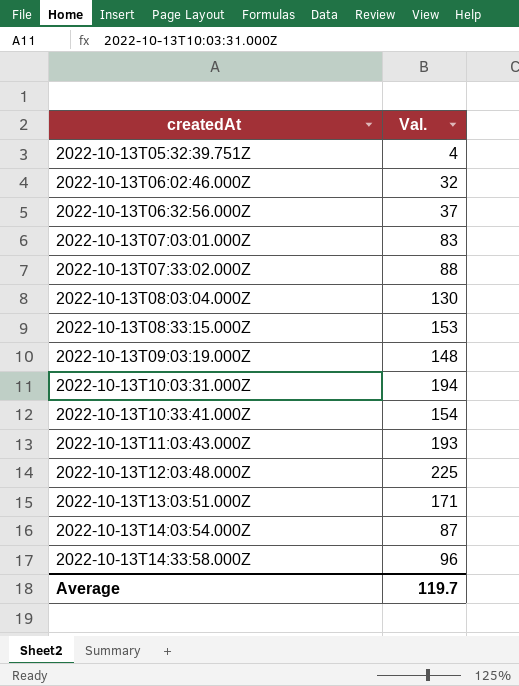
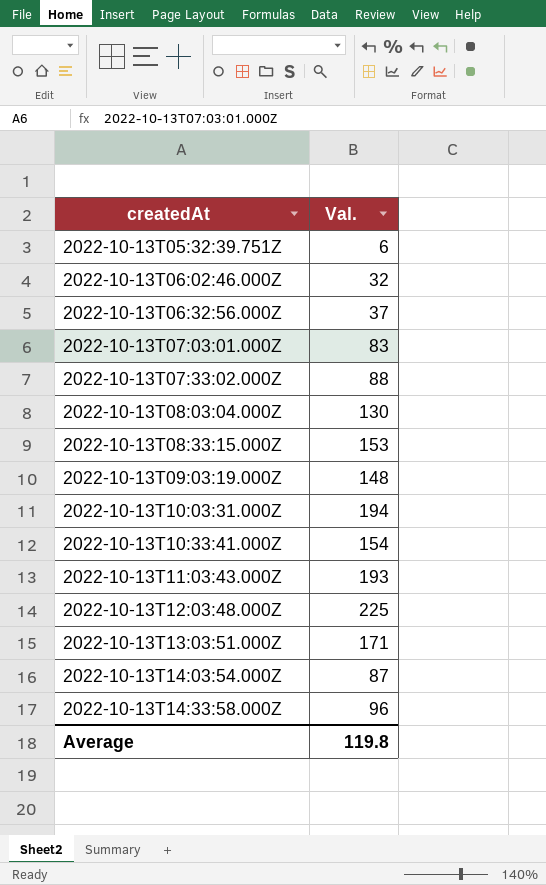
2022-10-13T05:32:39.751Z | Val.: 4 -> 6
Average | Val.: 119.7 -> 119.8

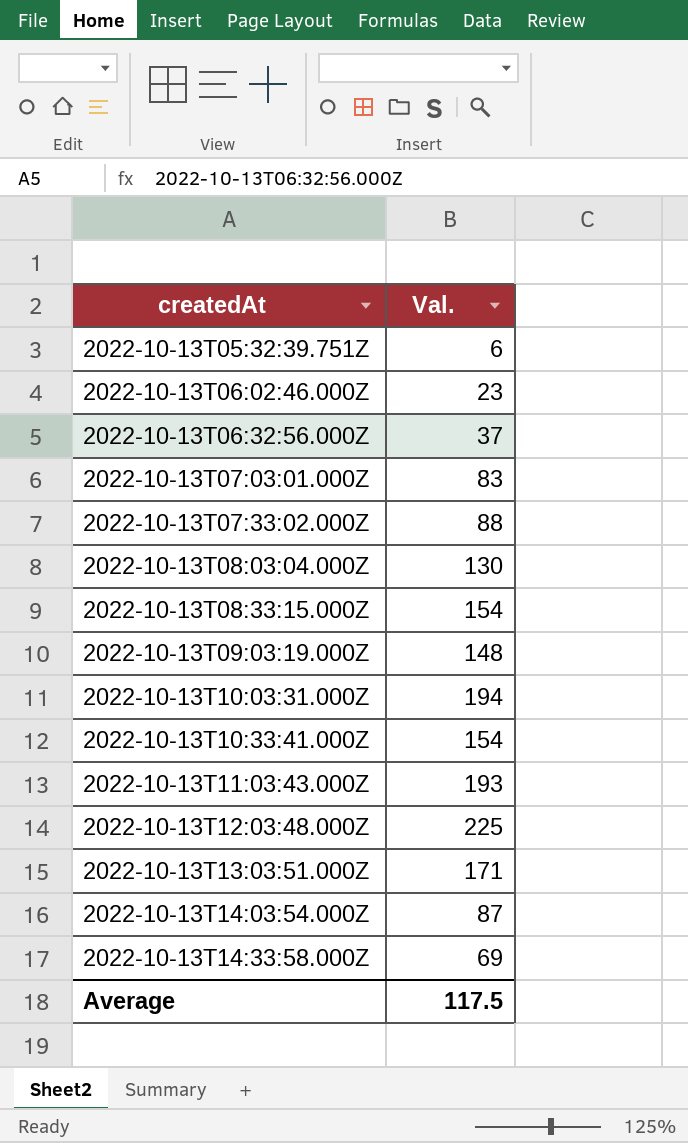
2022-10-13T06:02:46.000Z | Val.: 32 -> 23
2022-10-13T08:33:15.000Z | Val.: 153 -> 154
2022-10-13T14:33:58.000Z | Val.: 96 -> 69
Average | Val.: 119.8 -> 117.5

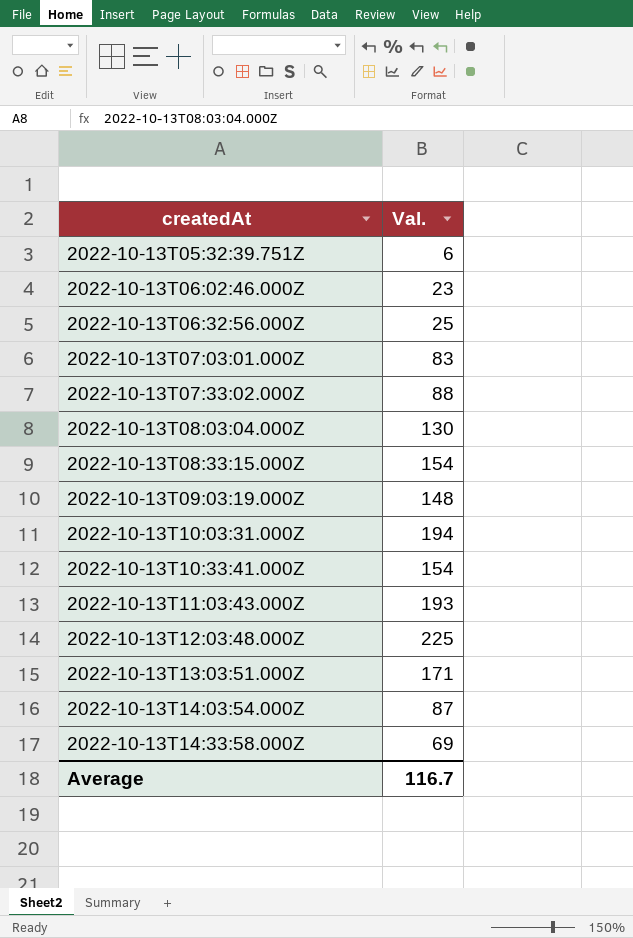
2022-10-13T06:32:56.000Z | Val.: 37 -> 25
Average | Val.: 117.5 -> 116.7

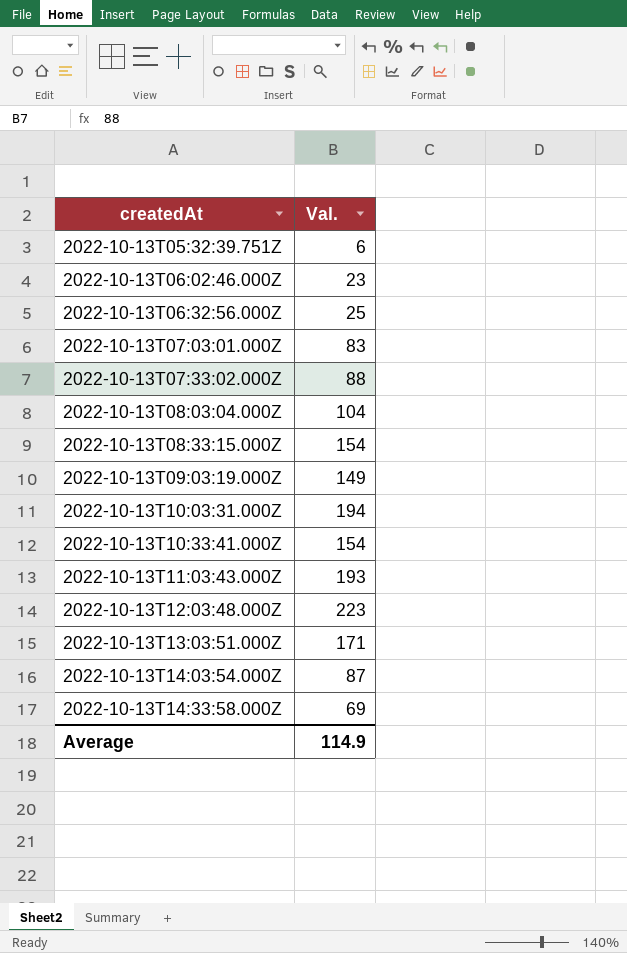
2022-10-13T08:03:04.000Z | Val.: 130 -> 104
2022-10-13T09:03:19.000Z | Val.: 148 -> 149
2022-10-13T12:03:48.000Z | Val.: 225 -> 223
Average | Val.: 116.7 -> 114.9

